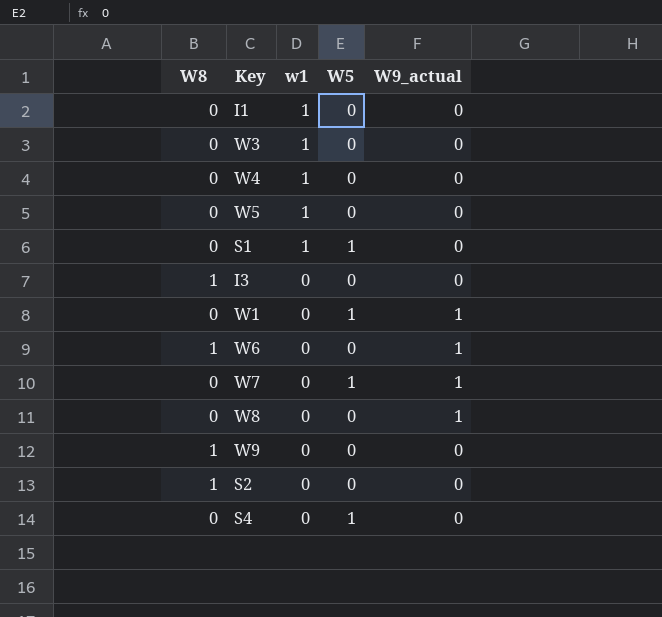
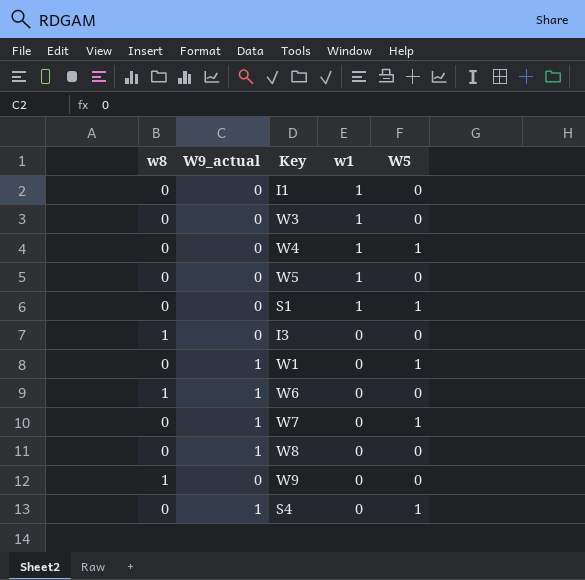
column name: W8 -> w8
column W9_actual | position: 5 -> 2
row S2: 1 | 0 | 0 | 0 -> none
W4 | W5: 0 -> 1
S4 | W9_actual: 0 -> 1

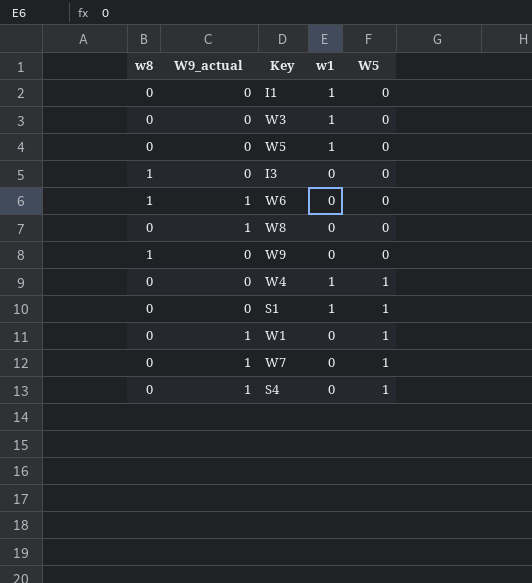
row order: w1 descending -> W5 ascending

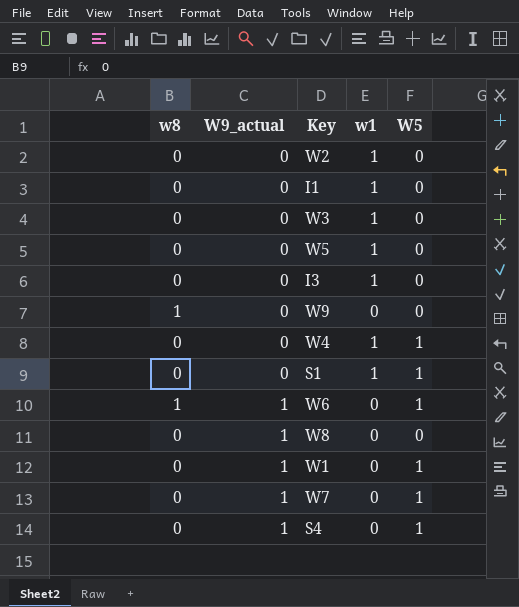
row order: W5 ascending -> W9_actual ascending
row W2: none -> 0 | 0 | 1 | 0
I3 | w8: 1 -> 0
I3 | w1: 0 -> 1
W6 | W5: 0 -> 1

